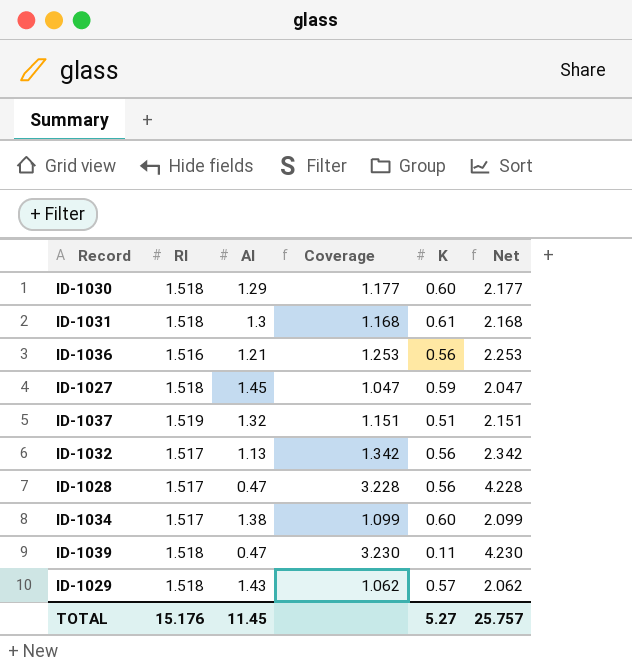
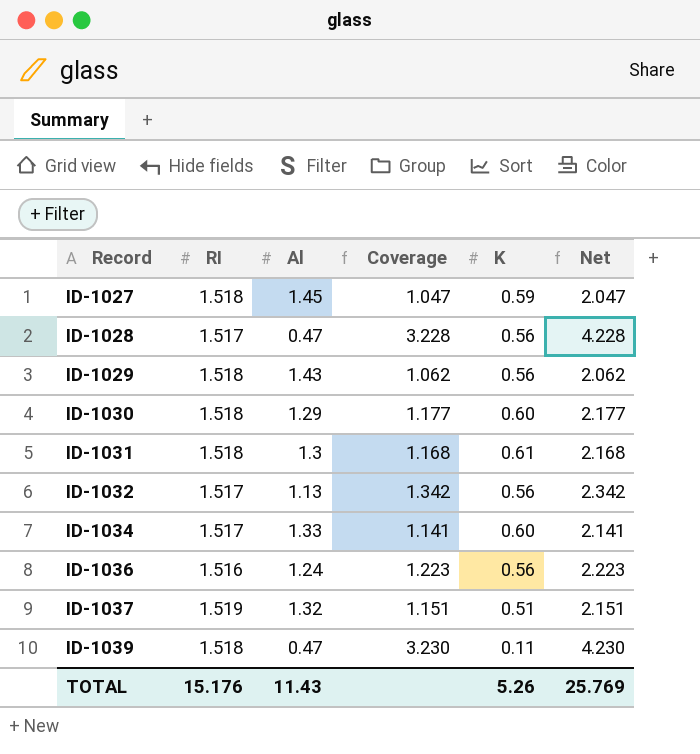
row order: none -> Record ascending
ID-1029 | K: 0.57 -> 0.56
ID-1034 | Al: 1.38 -> 1.33
ID-1034 | Coverage: 1.099 -> 1.141
ID-1034 | Net: 2.099 -> 2.141
ID-1036 | Al: 1.21 -> 1.24
ID-1036 | Coverage: 1.253 -> 1.223
ID-1036 | Net: 2.253 -> 2.223
TOTAL | Al: 11.45 -> 11.43
TOTAL | K: 5.27 -> 5.26
TOTAL | Net: 25.757 -> 25.769

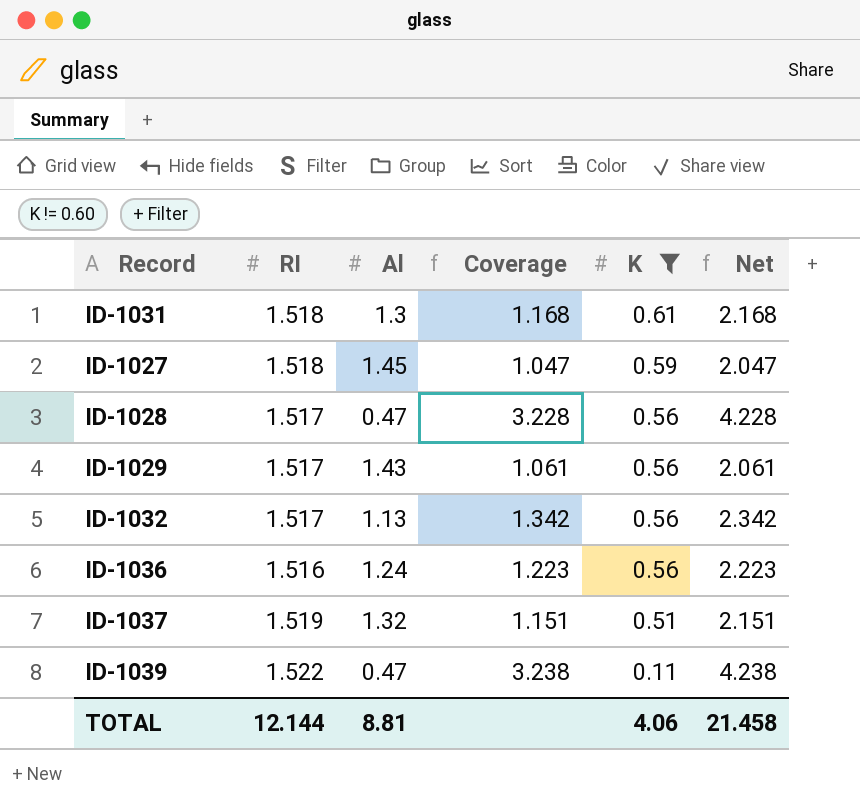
filter: none -> K != 0.60
row order: Record ascending -> K descending
ID-1029 | RI: 1.518 -> 1.517
ID-1029 | Coverage: 1.062 -> 1.061
ID-1029 | Net: 2.062 -> 2.061
ID-1039 | RI: 1.518 -> 1.522
ID-1039 | Coverage: 3.230 -> 3.238
ID-1039 | Net: 4.230 -> 4.238
TOTAL | RI: 15.176 -> 12.144
TOTAL | Al: 11.43 -> 8.81
TOTAL | K: 5.26 -> 4.06
TOTAL | Net: 25.769 -> 21.458

